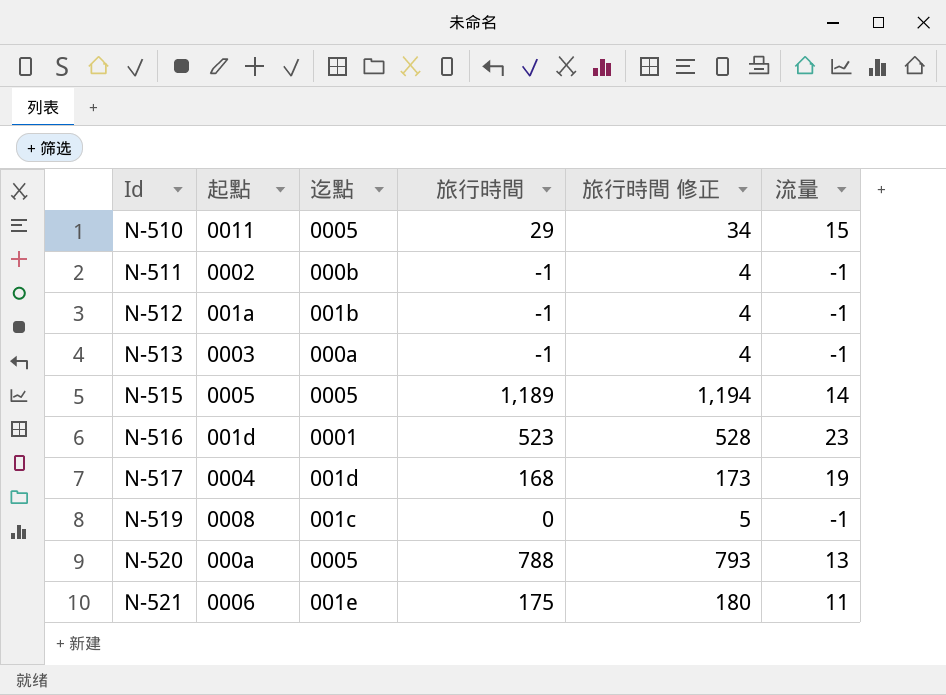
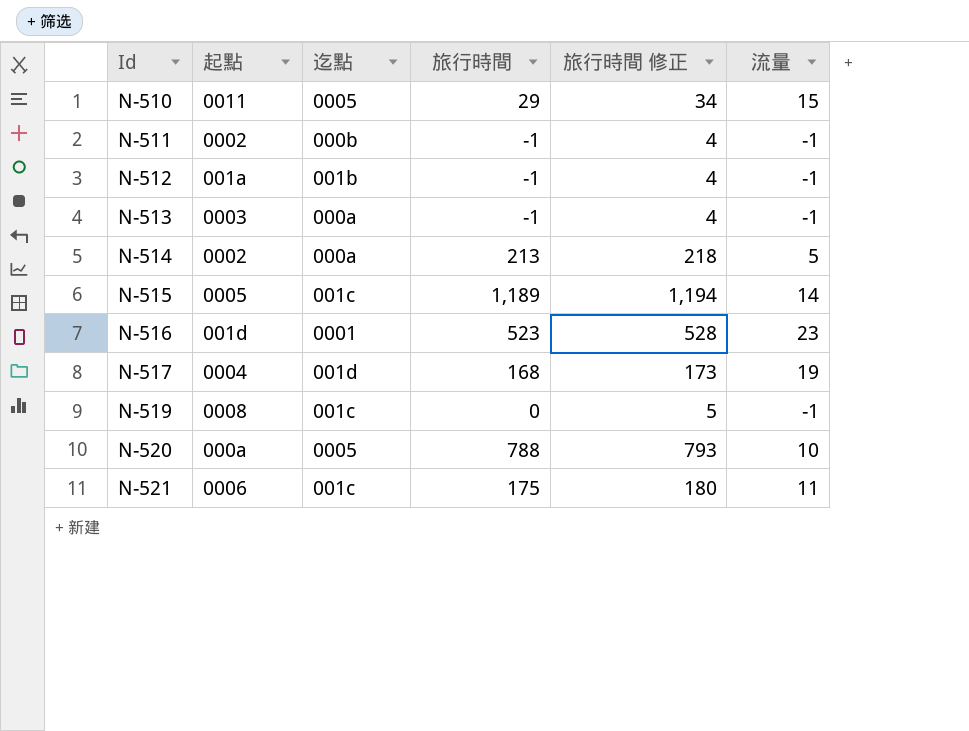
row N-514: none -> 0002 | 000a | 213 | 218 | 5
N-515 | 迄點: 0005 -> 001c
N-520 | 流量: 13 -> 10
N-521 | 迄點: 001e -> 001c

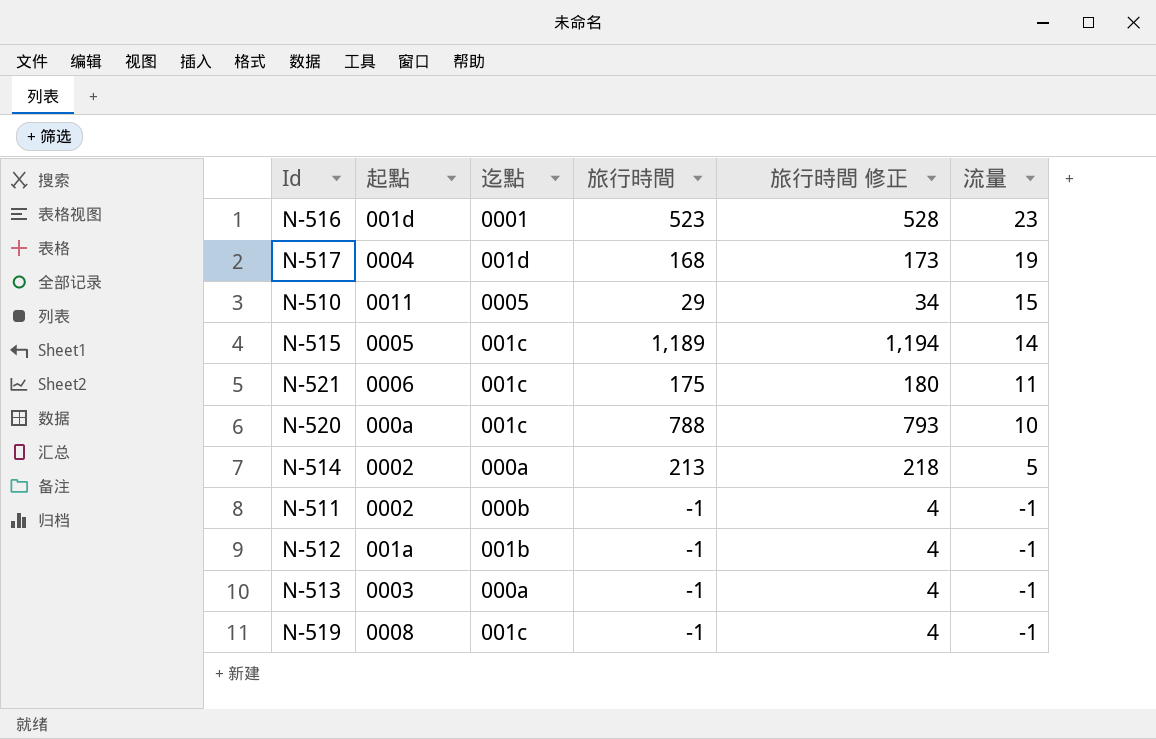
row order: Id ascending -> 流量 descending
N-520 | 迄點: 0005 -> 001c
N-519 | 旅行時間: 0 -> -1
N-519 | 旅行時間 修正: 5 -> 4

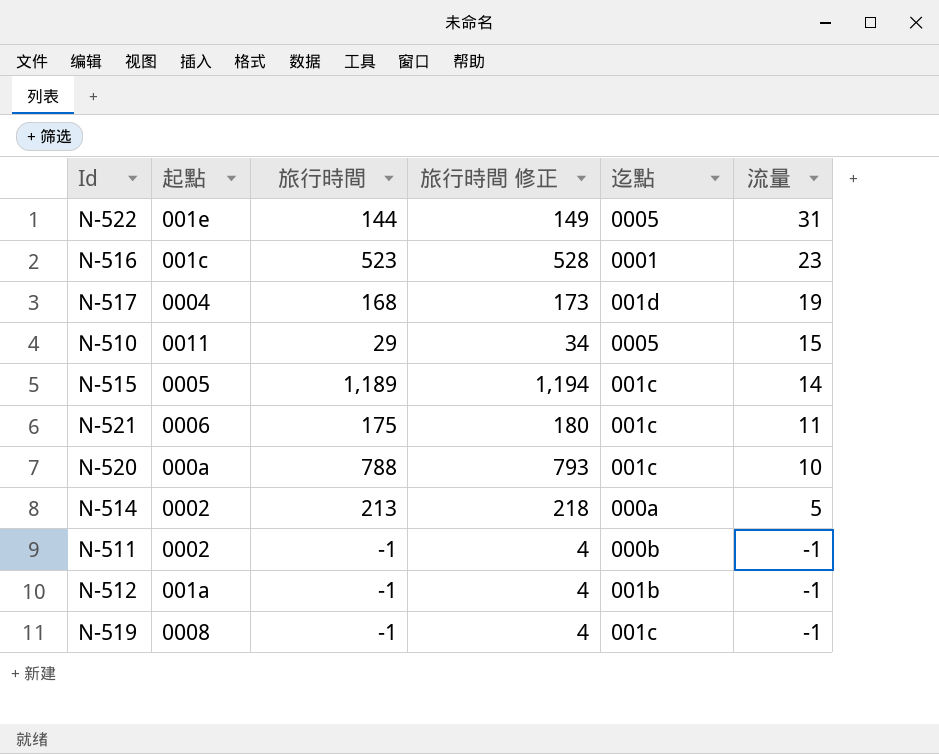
column 迄點 | position: 3 -> 5
row N-513: 0003 | 000a | -1 | 4 | -1 -> none
row N-522: none -> 001e | 144 | 149 | 0005 | 31
N-516 | 起點: 001d -> 001c

